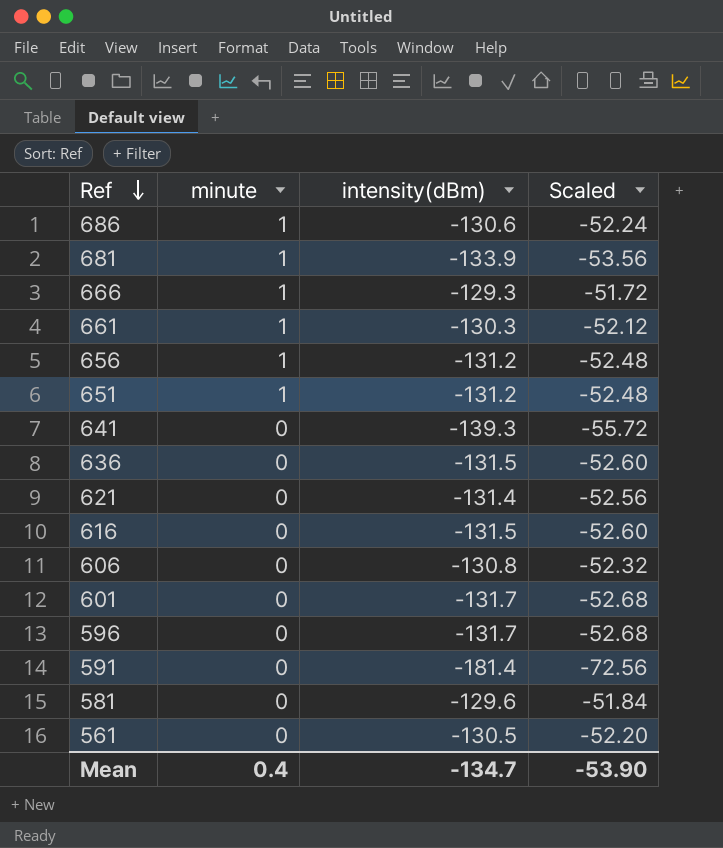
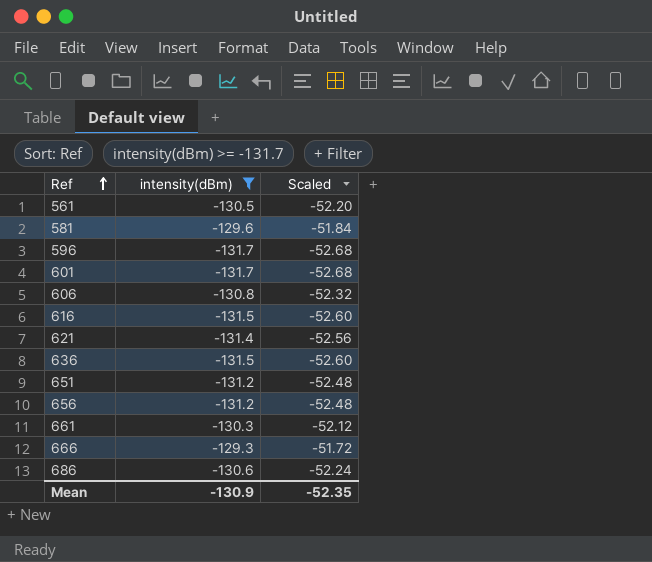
filter: none -> intensity(dBm) >= -131.7
row order: Ref descending -> Ref ascending
column minute | position: 2 -> none
Mean | intensity(dBm): -134.7 -> -130.9
Mean | Scaled: -53.90 -> -52.35

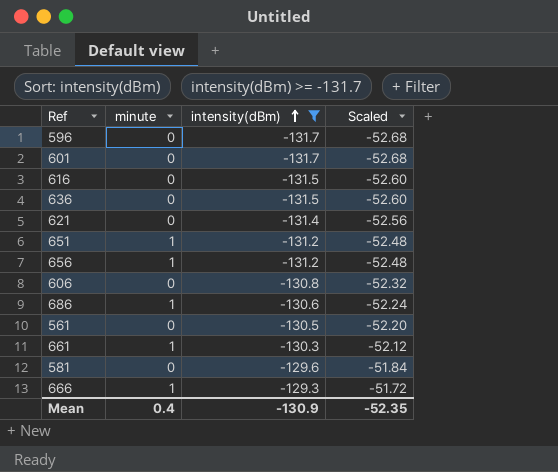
row order: Ref ascending -> intensity(dBm) ascending
column minute | position: none -> 2

